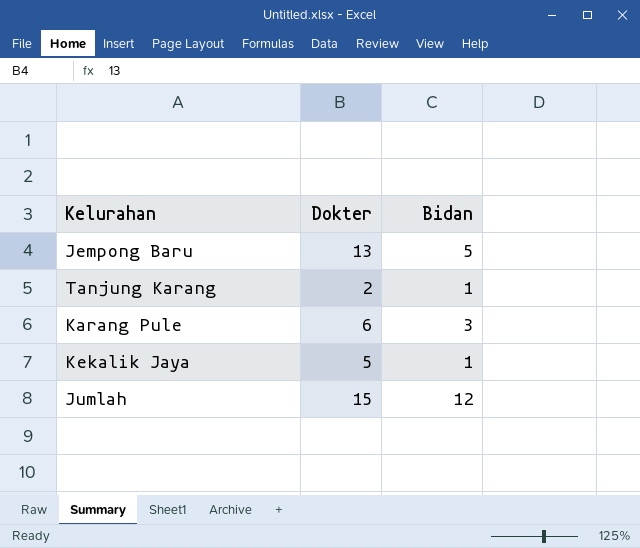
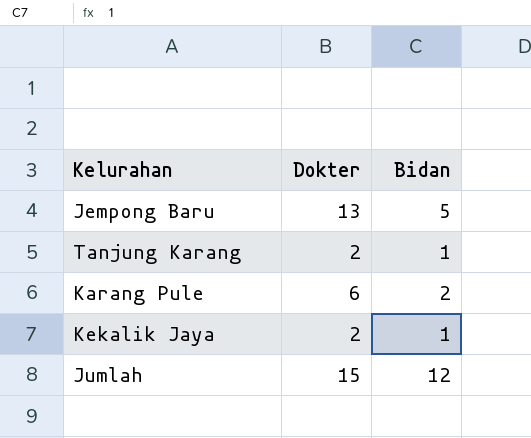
Karang Pule | Bidan: 3 -> 2
Kekalik Jaya | Dokter: 5 -> 2

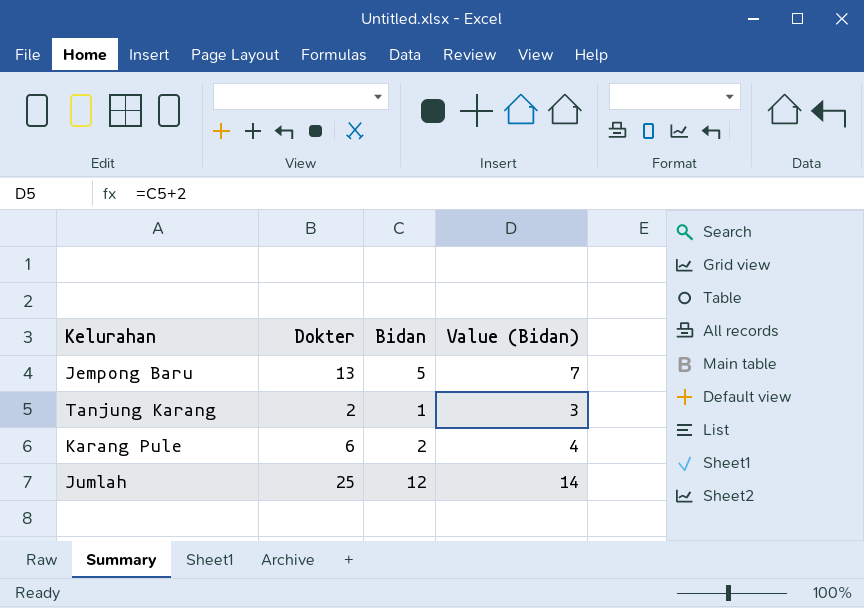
column Value (Bidan) | formula: none -> [Bidan] + 2
row Kekalik Jaya: 2 | 1 -> none
Jumlah | Dokter: 15 -> 25

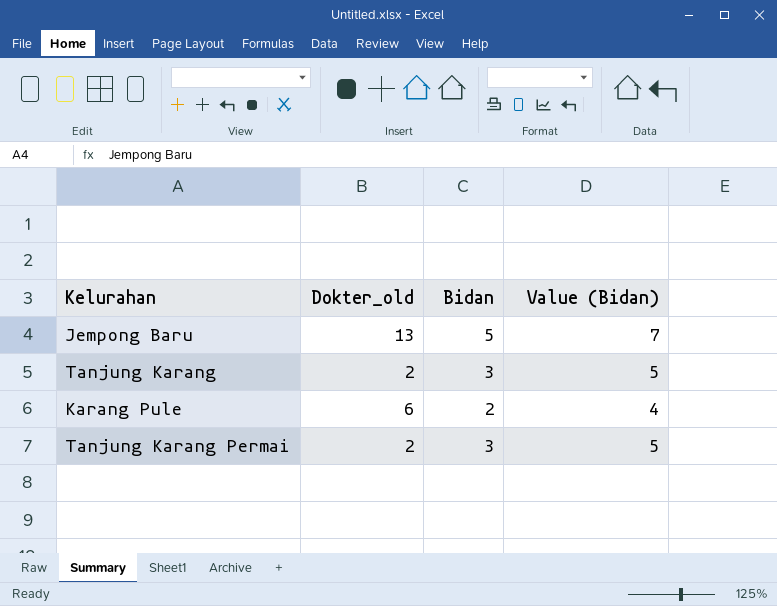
column name: Dokter -> Dokter_old
row Jumlah: 25 | 12 | 14 -> none
Tanjung Karang | Bidan: 1 -> 3
Tanjung Karang | Value (Bidan): 3 -> 5
row Tanjung Karang Permai: none -> 2 | 3 | 5

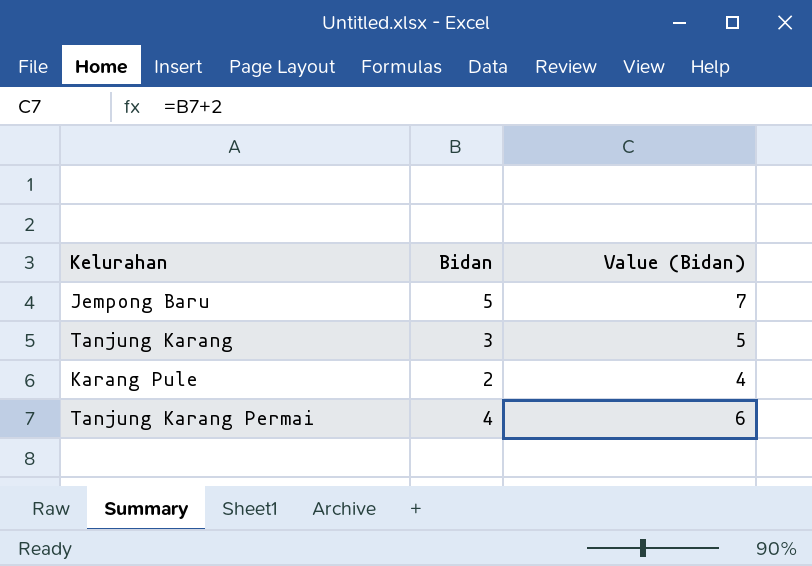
column Dokter_old | position: 2 -> none
Tanjung Karang Permai | Bidan: 3 -> 4
Tanjung Karang Permai | Value (Bidan): 5 -> 6

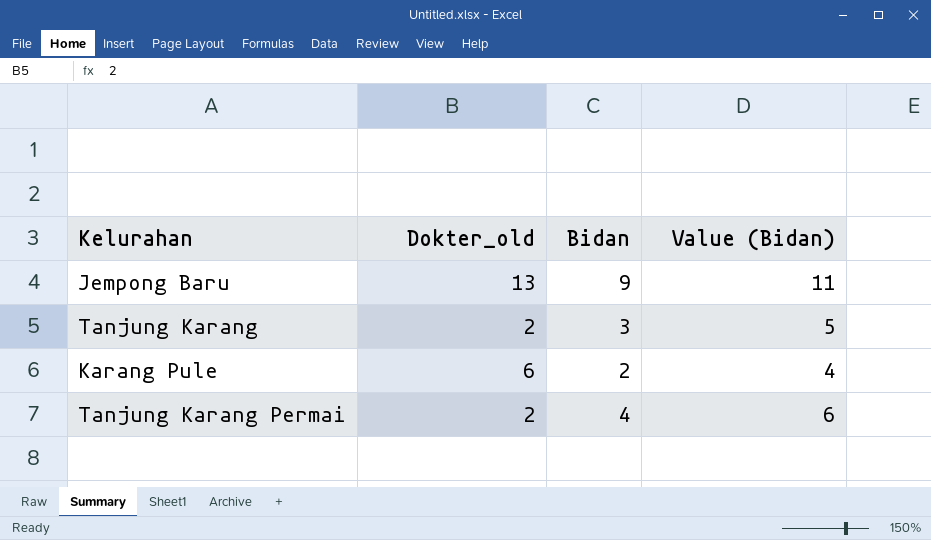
column Dokter_old | position: none -> 2
Jempong Baru | Bidan: 5 -> 9
Jempong Baru | Value (Bidan): 7 -> 11

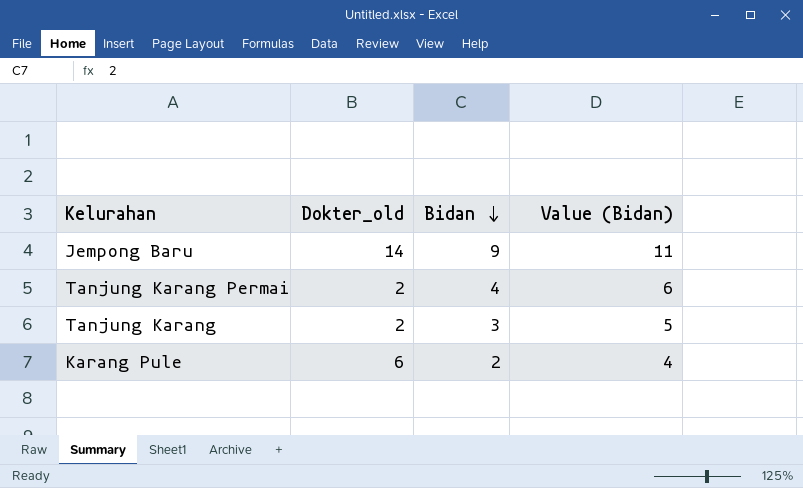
row order: none -> Bidan descending
Jempong Baru | Dokter_old: 13 -> 14

